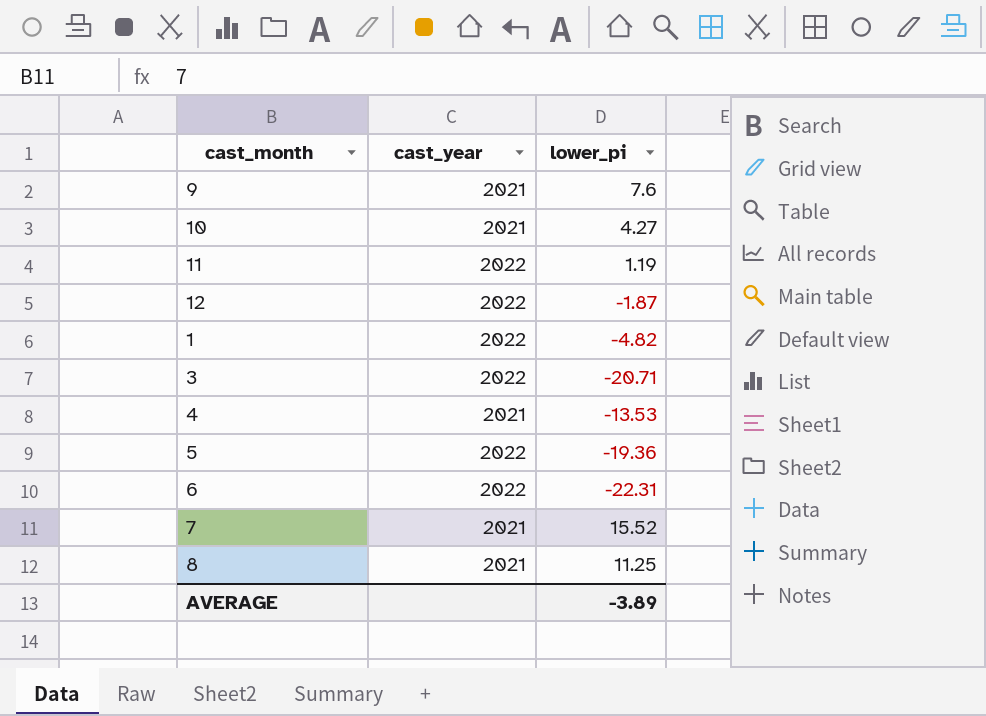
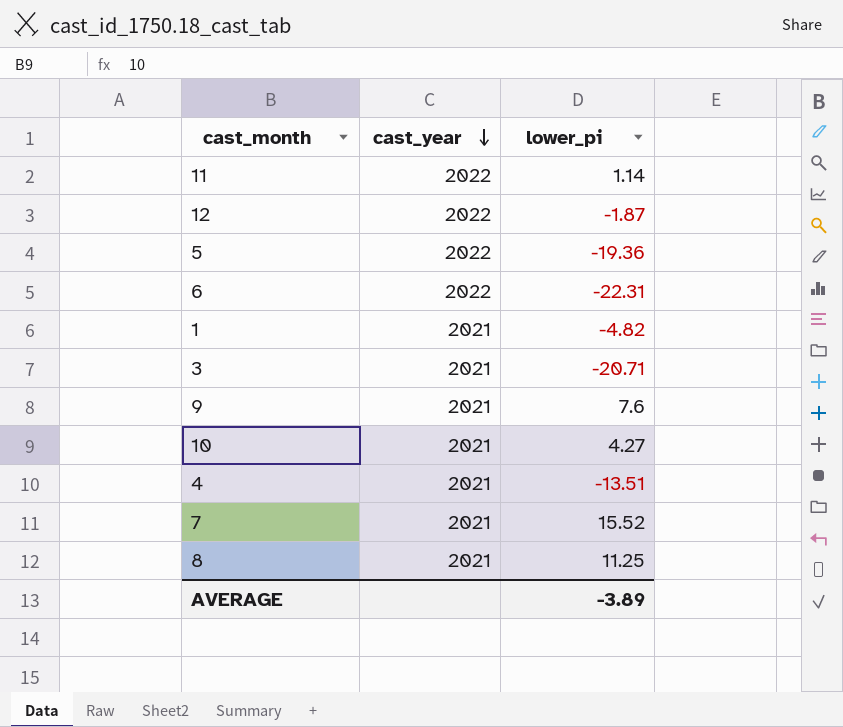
row order: none -> cast_year descending
11 | lower_pi: 1.19 -> 1.14
1 | cast_year: 2022 -> 2021
3 | cast_year: 2022 -> 2021
4 | lower_pi: -13.53 -> -13.51

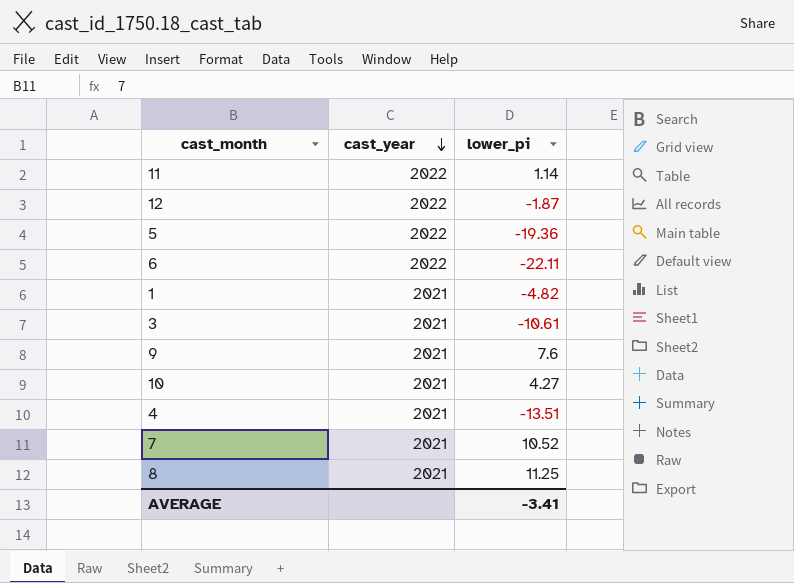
6 | lower_pi: -22.31 -> -22.11
3 | lower_pi: -20.71 -> -10.61
7 | lower_pi: 15.52 -> 10.52
AVERAGE | lower_pi: -3.89 -> -3.41

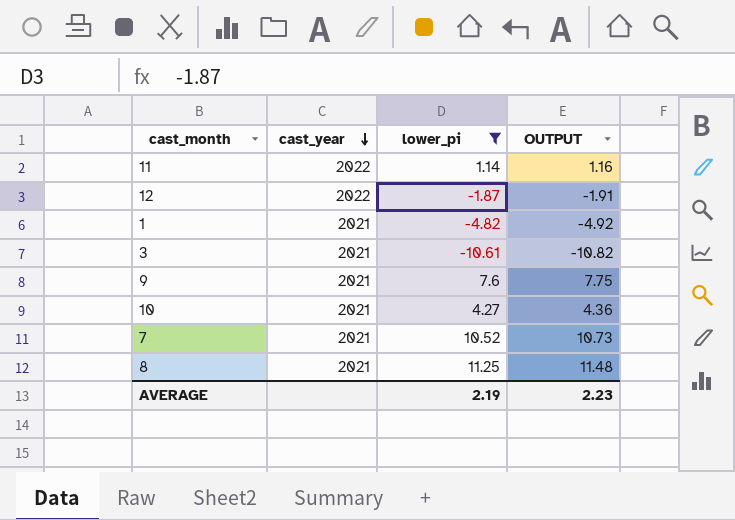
filter: none -> lower_pi >= -10.61
column OUTPUT | formula: none -> [lower_pi] * 1.02
AVERAGE | lower_pi: -3.41 -> 2.19

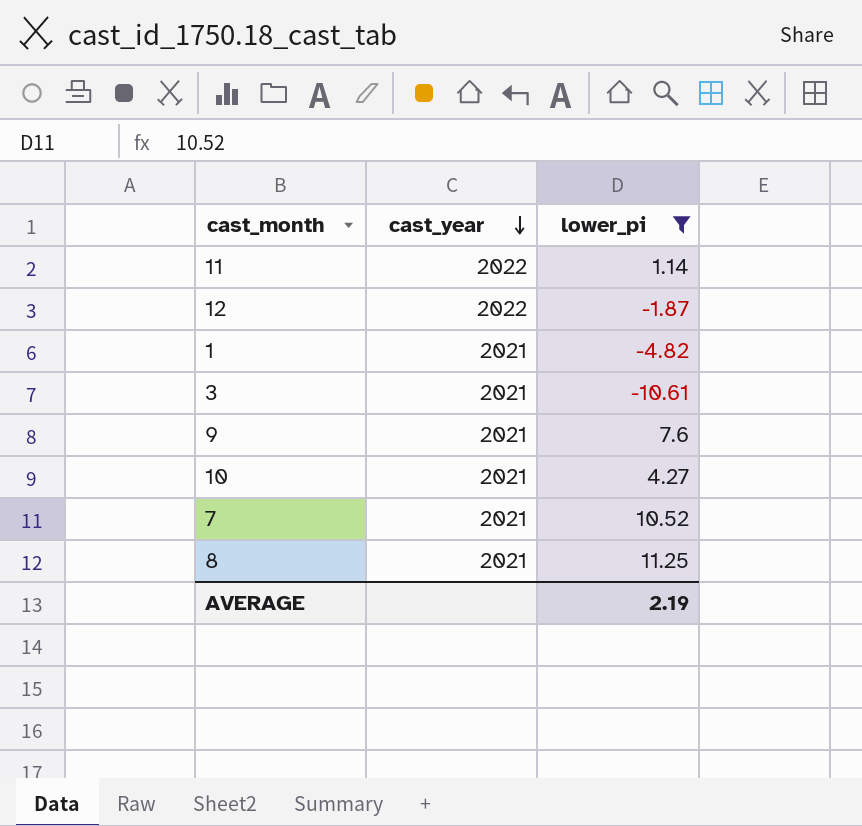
column OUTPUT | formula: [lower_pi] * 1.02 -> none

